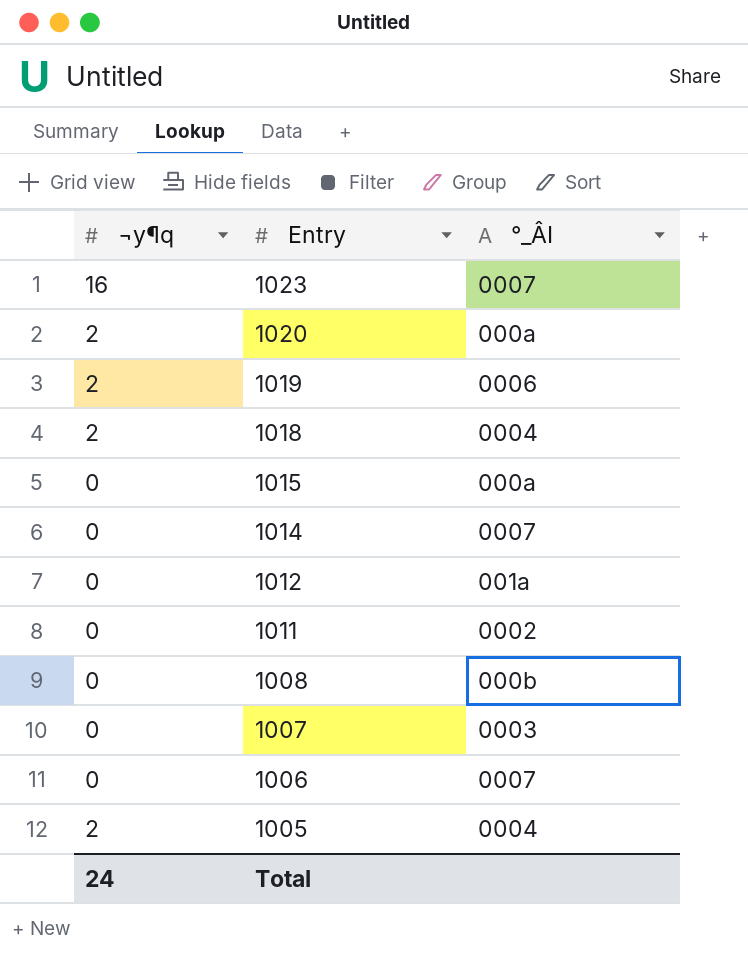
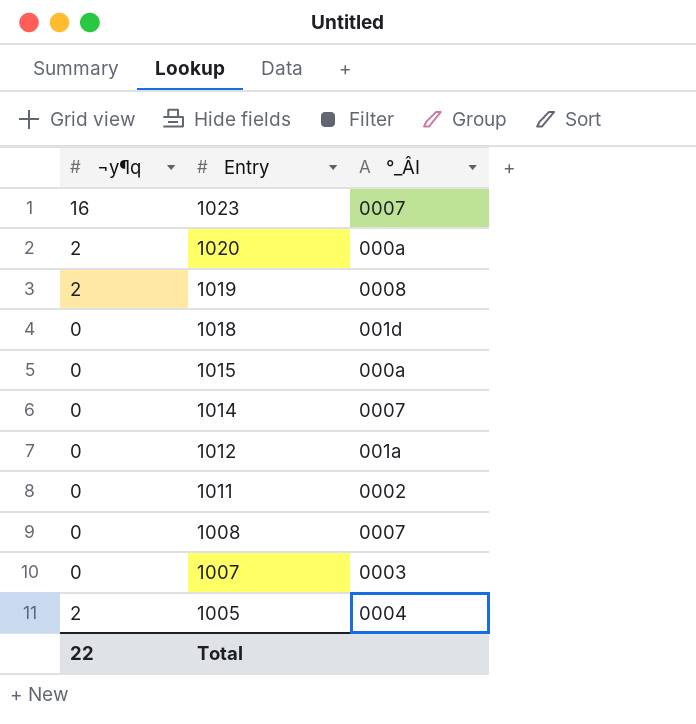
row 1006: 0 | 0007 -> none
1019 | °_ÂI: 0006 -> 0008
1018 | ¬y¶q: 2 -> 0
1018 | °_ÂI: 0004 -> 001d
1008 | °_ÂI: 000b -> 0007
Total | ¬y¶q: 24 -> 22

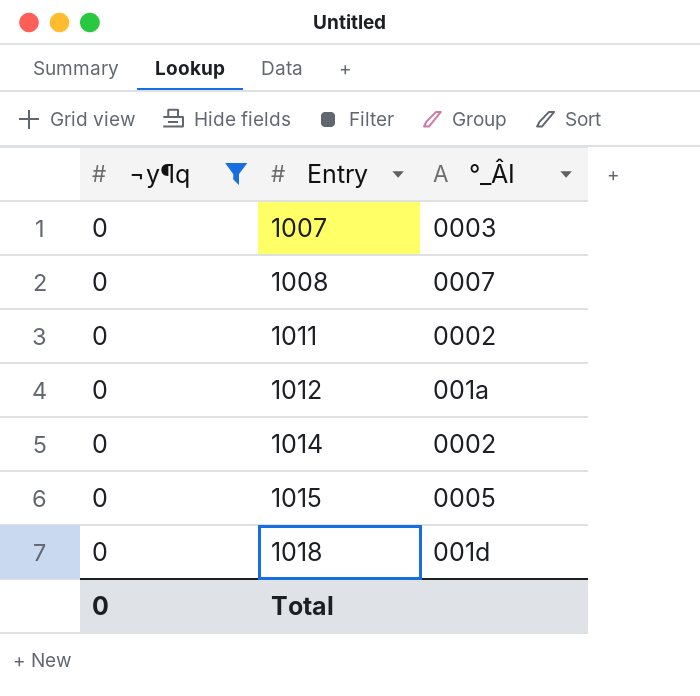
filter: none -> ¬y¶q = 0
row order: Entry descending -> Entry ascending
1014 | °_ÂI: 0007 -> 0002
1015 | °_ÂI: 000a -> 0005
Total | ¬y¶q: 22 -> 0

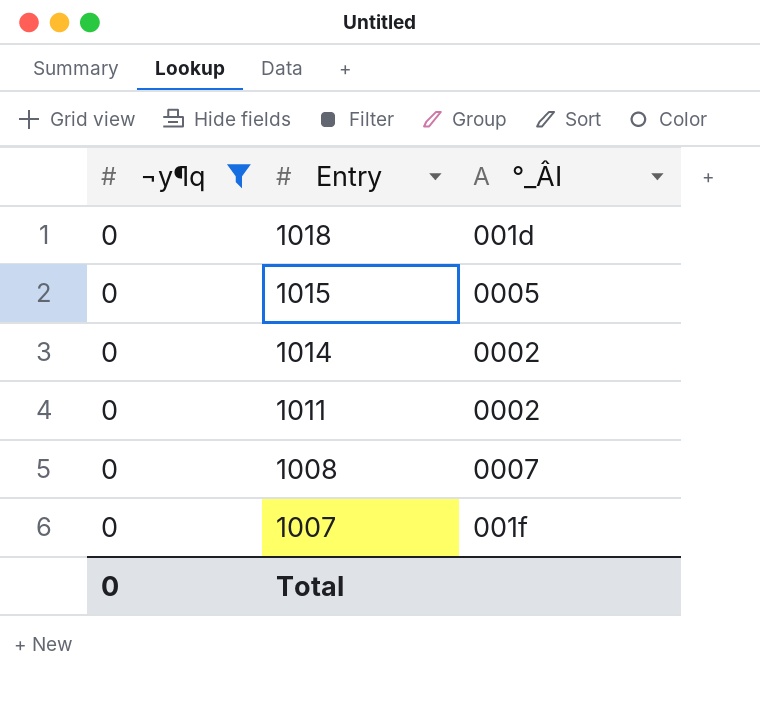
row order: Entry ascending -> Entry descending
row 1012: 0 | 001a -> none
1007 | °_ÂI: 0003 -> 001f

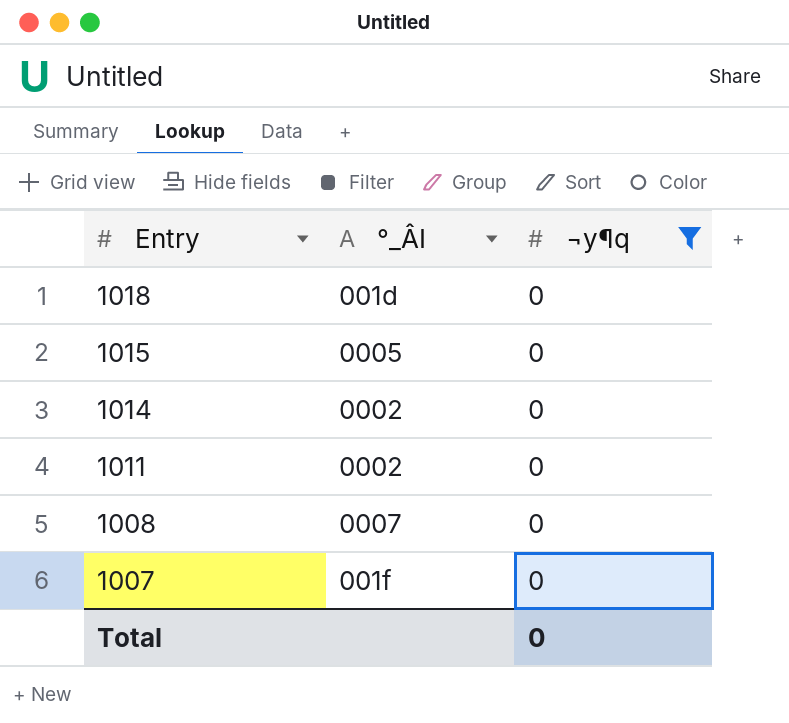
column ¬y¶q | position: 1 -> 3

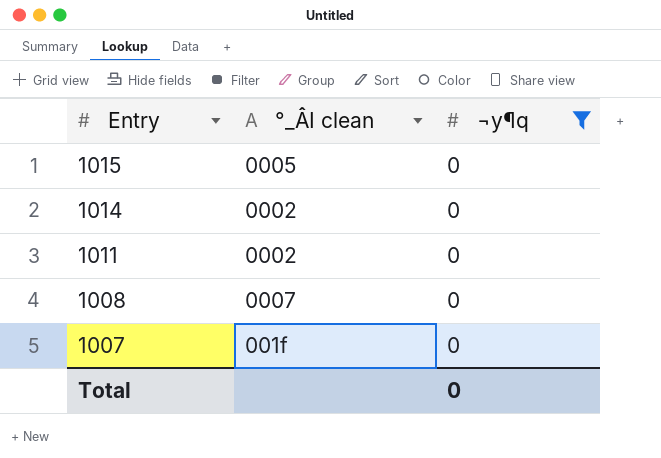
column name: °_ÂI -> °_ÂI clean
row 1018: 001d | 0 -> none

